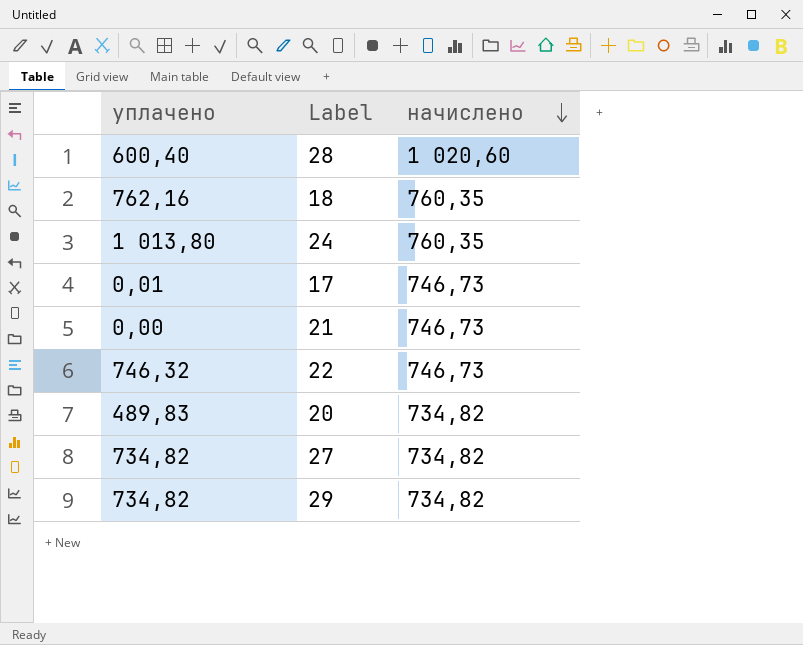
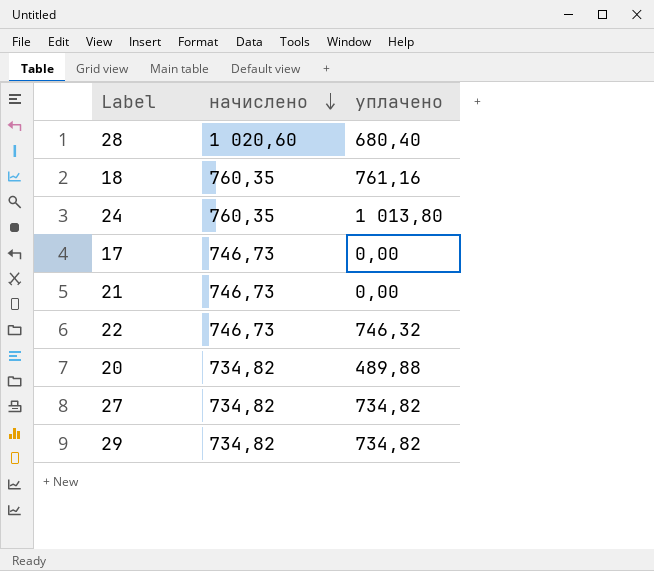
column уплачено | position: 1 -> 3
28 | уплачено: 600,40 -> 680,40
18 | уплачено: 762,16 -> 761,16
17 | уплачено: 0,01 -> 0,00
20 | уплачено: 489,83 -> 489,88

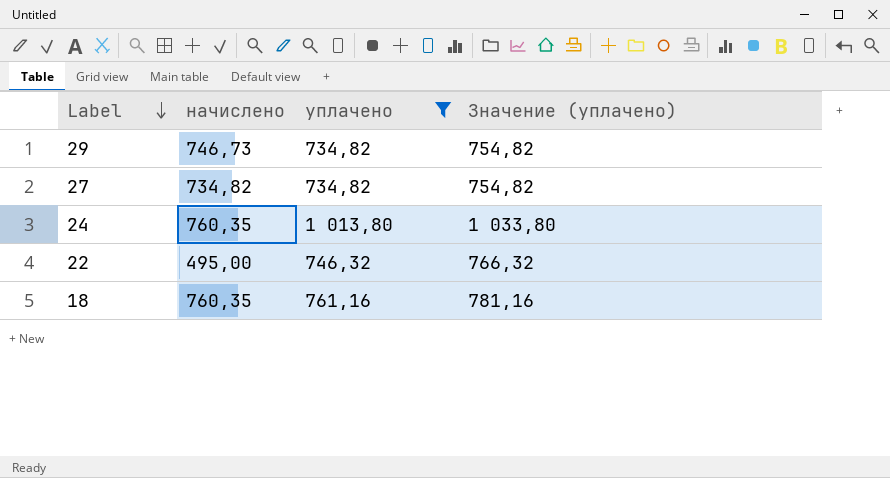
filter: none -> уплачено >= 734,82
row order: начислено descending -> Label descending
column Значение (уплачено) | formula: none -> [уплачено] + 20
29 | начислено: 734,82 -> 746,73
22 | начислено: 746,73 -> 495,00

